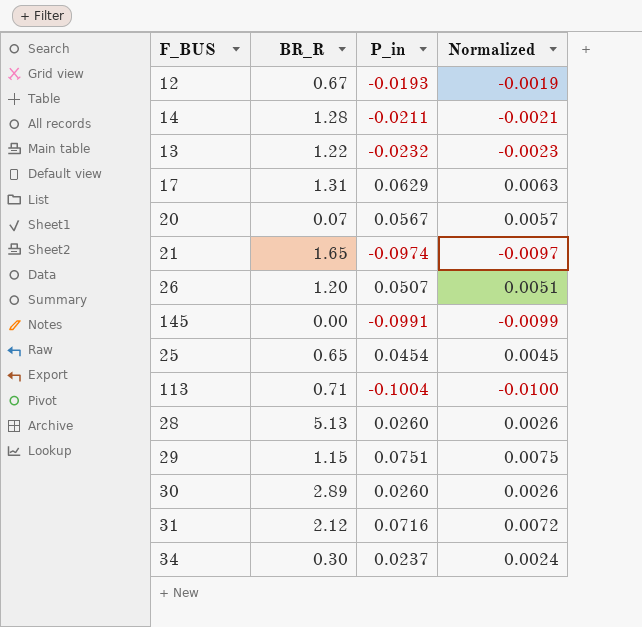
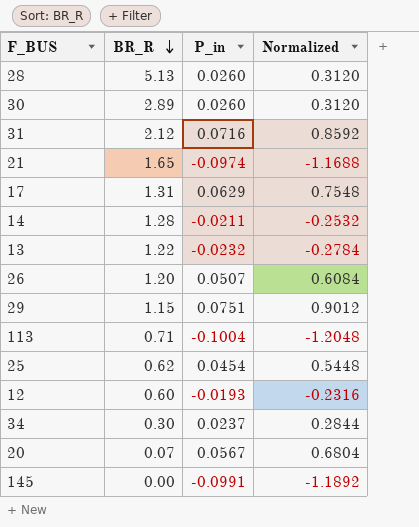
row order: none -> BR_R descending
column Normalized | formula: [P_in] * 0.1 -> [P_in] * 12
25 | BR_R: 0.65 -> 0.62
12 | BR_R: 0.67 -> 0.60

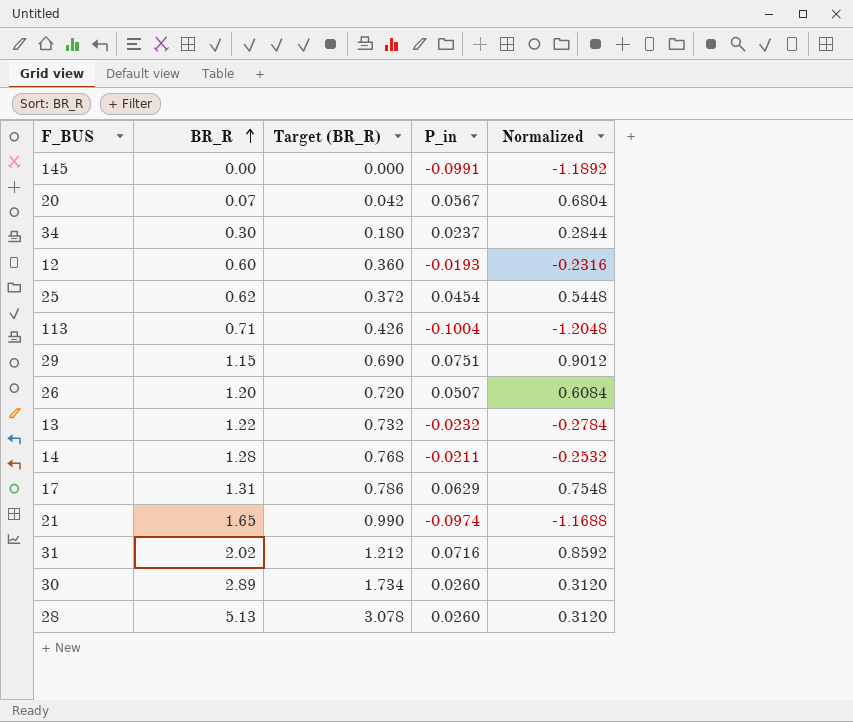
row order: BR_R descending -> BR_R ascending
column Target (BR_R) | formula: none -> [BR_R] * 0.6
31 | BR_R: 2.12 -> 2.02

